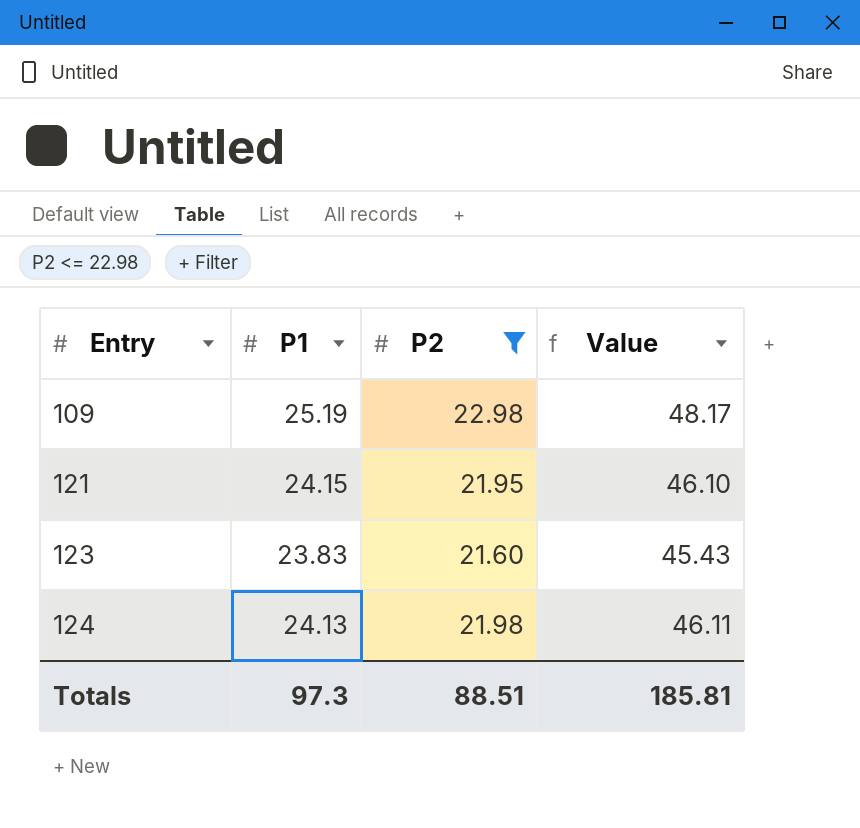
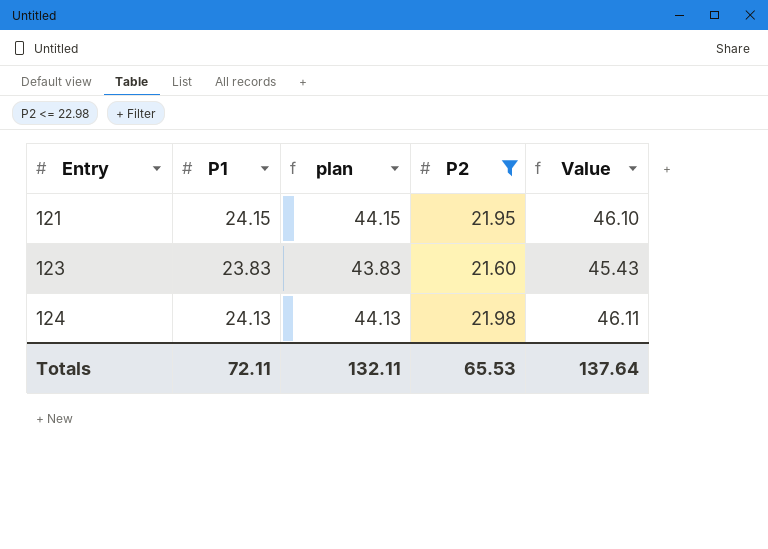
column plan | formula: none -> [P1] + 20
row 109: 25.19 | 22.98 | 48.17 -> none
Totals | P1: 97.3 -> 72.11
Totals | P2: 88.51 -> 65.53
Totals | Value: 185.81 -> 137.64

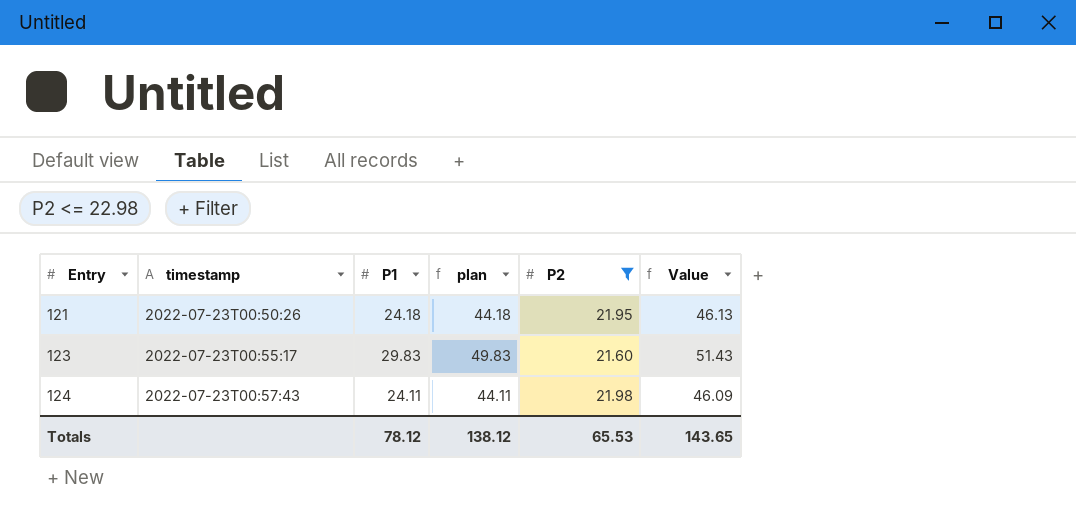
column timestamp | position: none -> 2
121 | P1: 24.15 -> 24.18
121 | plan: 44.15 -> 44.18
121 | Value: 46.10 -> 46.13
123 | P1: 23.83 -> 29.83
123 | plan: 43.83 -> 49.83
123 | Value: 45.43 -> 51.43
124 | P1: 24.13 -> 24.11
124 | plan: 44.13 -> 44.11
124 | Value: 46.11 -> 46.09
Totals | P1: 72.11 -> 78.12
Totals | plan: 132.11 -> 138.12
Totals | Value: 137.64 -> 143.65

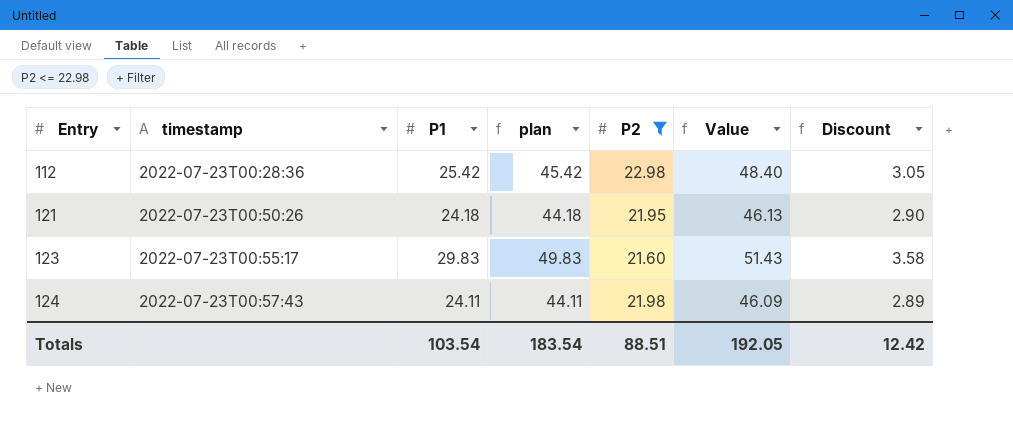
column Discount | formula: none -> [P1] * 0.12
row 112: none -> 2022-07-23T00:28:36 | 25.42 | 45.42 | 22.98 | 48.40 | 3.05
Totals | P1: 78.12 -> 103.54
Totals | plan: 138.12 -> 183.54
Totals | P2: 65.53 -> 88.51
Totals | Value: 143.65 -> 192.05

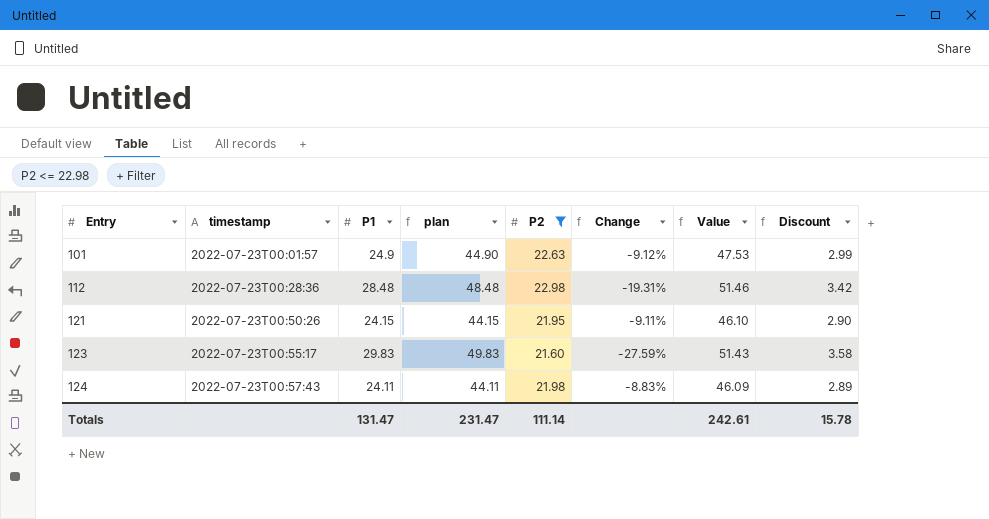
column Change | formula: none -> ([P2] - [P1]) / [P1]
row 101: none -> 2022-07-23T00:01:57 | 24.9 | 44.90 | 22.63 | -9.12% | 47.53 | 2.99
112 | P1: 25.42 -> 28.48
112 | plan: 45.42 -> 48.48
112 | Value: 48.40 -> 51.46
112 | Discount: 3.05 -> 3.42
121 | P1: 24.18 -> 24.15
121 | plan: 44.18 -> 44.15
121 | Value: 46.13 -> 46.10
Totals | P1: 103.54 -> 131.47
Totals | plan: 183.54 -> 231.47
Totals | P2: 88.51 -> 111.14
Totals | Value: 192.05 -> 242.61
Totals | Discount: 12.42 -> 15.78

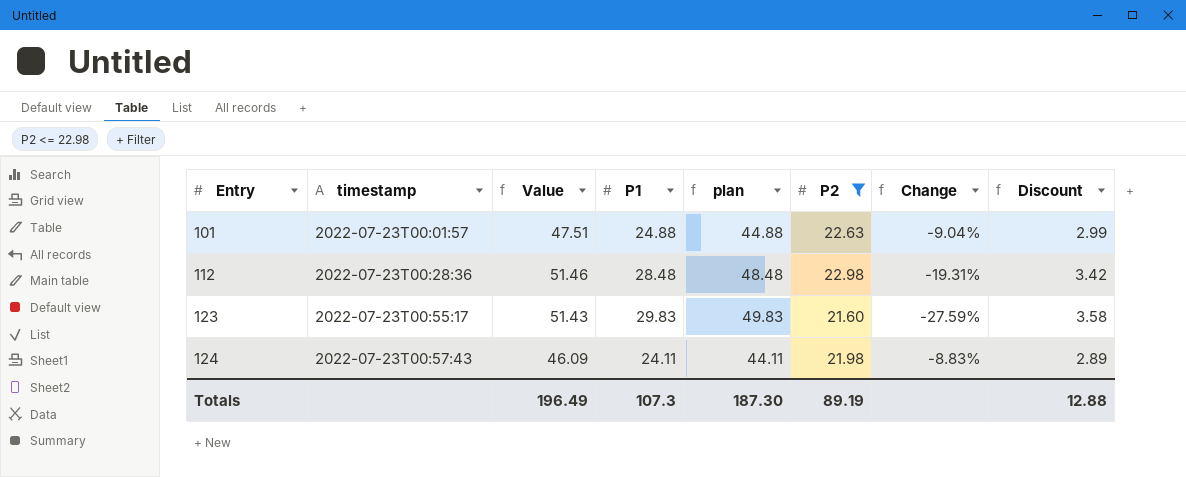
column Value | position: 7 -> 3
row 121: 2022-07-23T00:50:26 | 24.15 | 44.15 | 21.95 | -9.11% | 46.10 | 2.90 -> none
101 | Value: 47.53 -> 47.51
101 | P1: 24.9 -> 24.88
101 | plan: 44.90 -> 44.88
101 | Change: -9.12% -> -9.04%
Totals | Value: 242.61 -> 196.49
Totals | P1: 131.47 -> 107.3
Totals | plan: 231.47 -> 187.30
Totals | P2: 111.14 -> 89.19
Totals | Discount: 15.78 -> 12.88

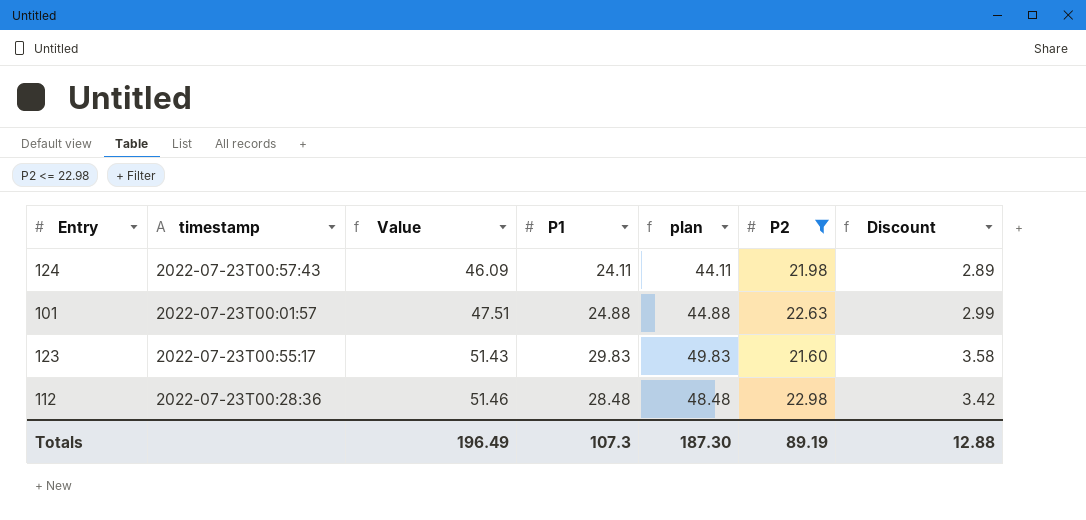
row order: Entry ascending -> Value ascending
column Change | formula: ([P2] - [P1]) / [P1] -> none

